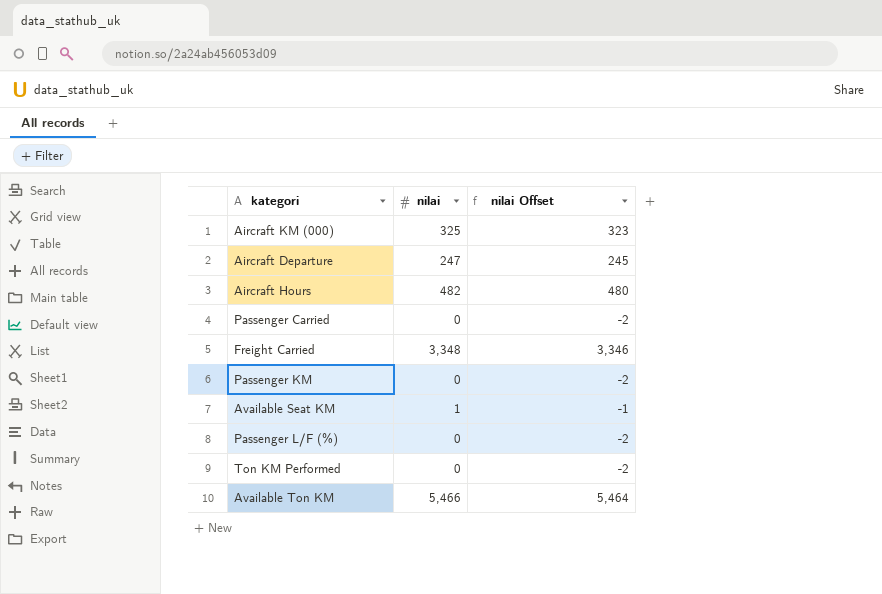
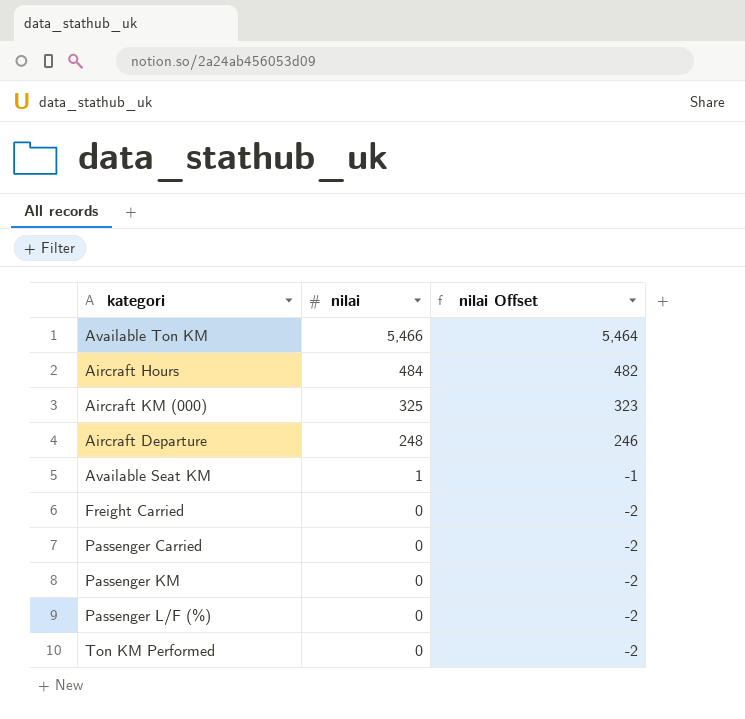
row order: none -> nilai descending
Aircraft Hours | nilai: 482 -> 484
Aircraft Hours | nilai Offset: 480 -> 482
Aircraft Departure | nilai: 247 -> 248
Aircraft Departure | nilai Offset: 245 -> 246
Freight Carried | nilai: 3,348 -> 0
Freight Carried | nilai Offset: 3,346 -> -2

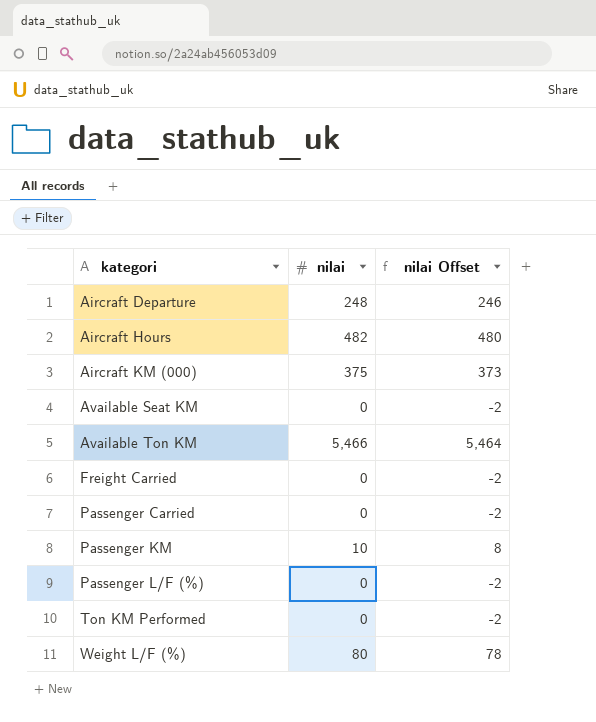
row order: nilai descending -> kategori ascending
Aircraft Hours | nilai: 484 -> 482
Aircraft Hours | nilai Offset: 482 -> 480
Aircraft KM (000) | nilai: 325 -> 375
Aircraft KM (000) | nilai Offset: 323 -> 373
Available Seat KM | nilai: 1 -> 0
Available Seat KM | nilai Offset: -1 -> -2
Passenger KM | nilai: 0 -> 10
Passenger KM | nilai Offset: -2 -> 8
row Weight L/F (%): none -> 80 | 78

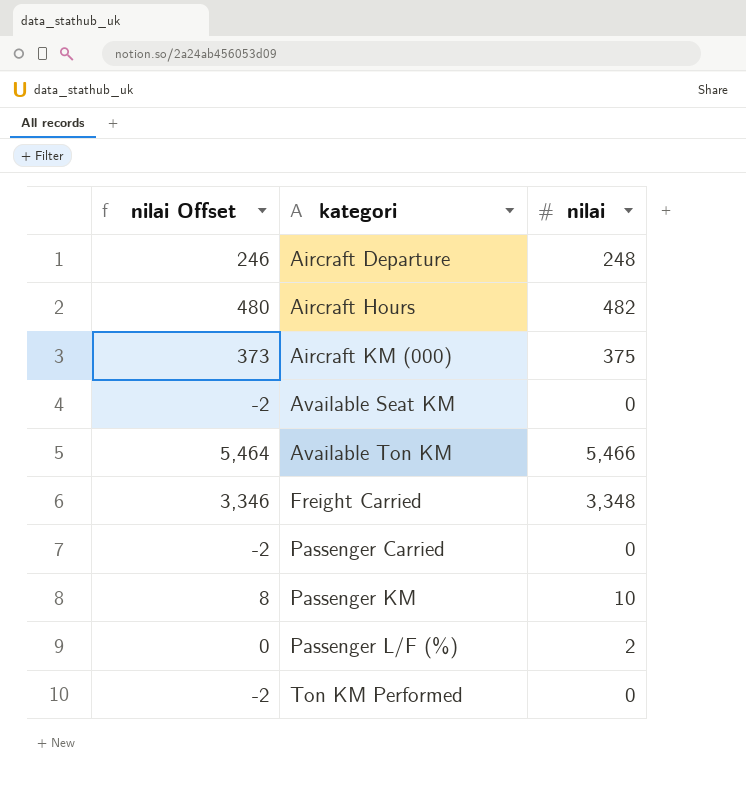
column nilai Offset | position: 3 -> 1
row Weight L/F (%): 80 | 78 -> none
Freight Carried | nilai Offset: -2 -> 3,346
Freight Carried | nilai: 0 -> 3,348
Passenger L/F (%) | nilai Offset: -2 -> 0
Passenger L/F (%) | nilai: 0 -> 2

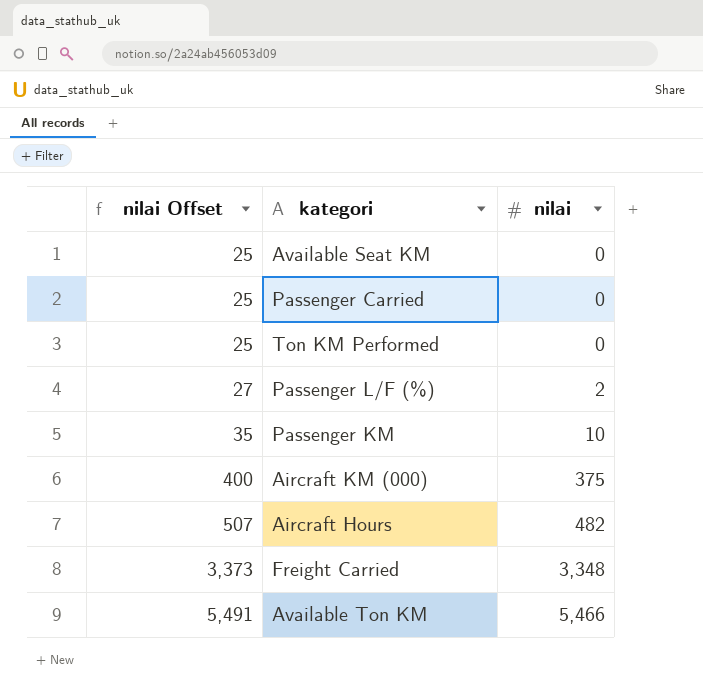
row order: kategori ascending -> nilai Offset ascending
column nilai Offset | formula: [nilai] - 2 -> [nilai] + 25
row Aircraft Departure: 246 | 248 -> none

